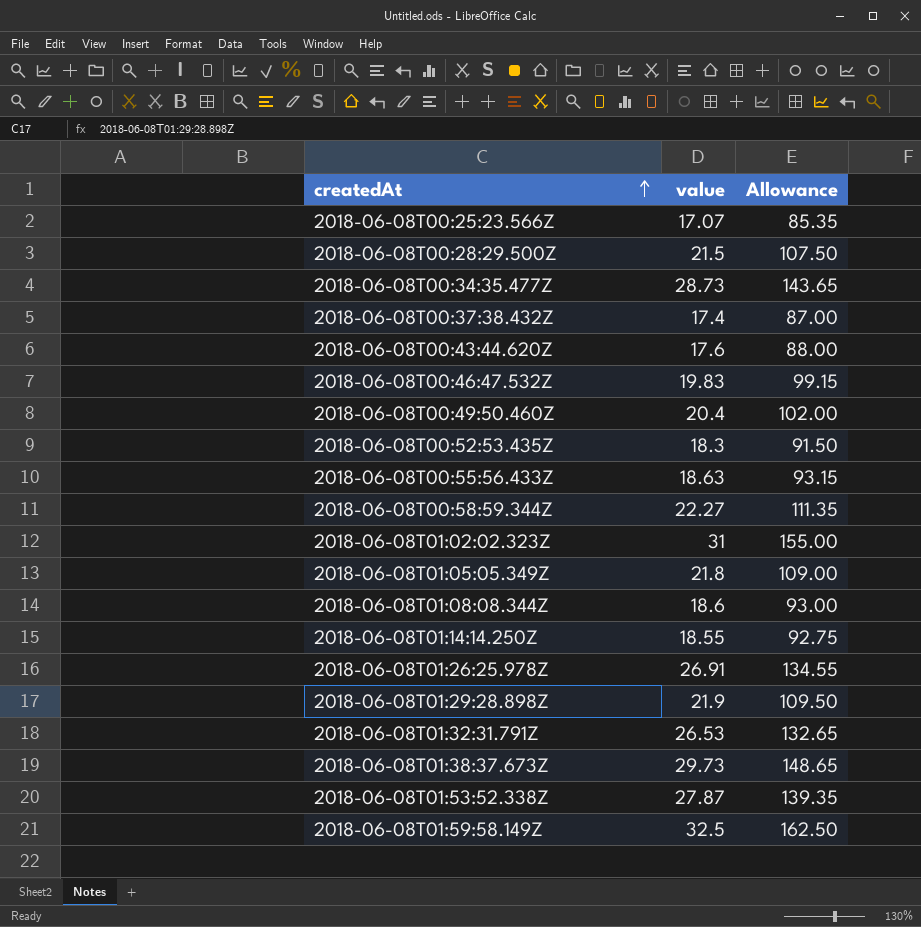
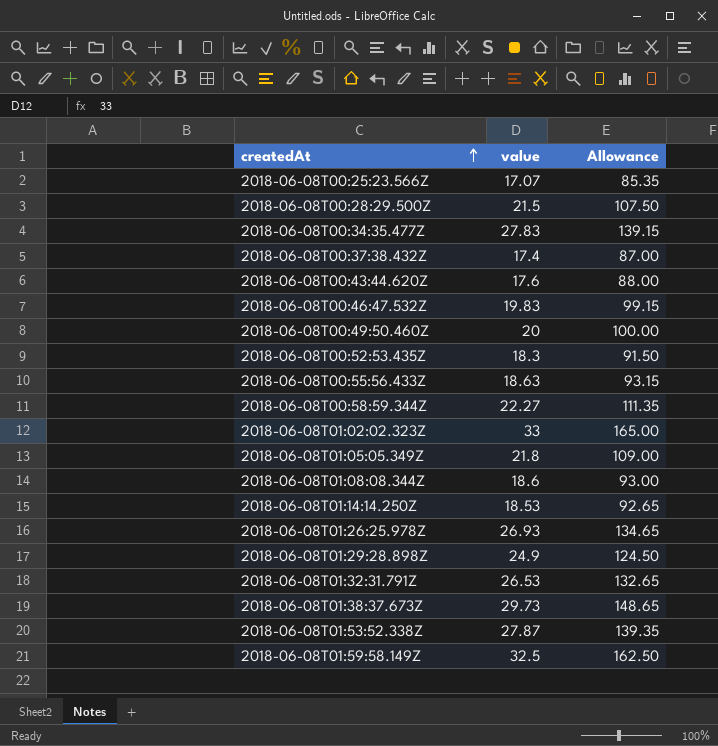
2018-06-08T00:34:35.477Z | value: 28.73 -> 27.83
2018-06-08T00:34:35.477Z | Allowance: 143.65 -> 139.15
2018-06-08T00:49:50.460Z | value: 20.4 -> 20
2018-06-08T00:49:50.460Z | Allowance: 102.00 -> 100.00
2018-06-08T01:02:02.323Z | value: 31 -> 33
2018-06-08T01:02:02.323Z | Allowance: 155.00 -> 165.00
2018-06-08T01:14:14.250Z | value: 18.55 -> 18.53
2018-06-08T01:14:14.250Z | Allowance: 92.75 -> 92.65
2018-06-08T01:26:25.978Z | value: 26.91 -> 26.93
2018-06-08T01:26:25.978Z | Allowance: 134.55 -> 134.65
2018-06-08T01:29:28.898Z | value: 21.9 -> 24.9
2018-06-08T01:29:28.898Z | Allowance: 109.50 -> 124.50

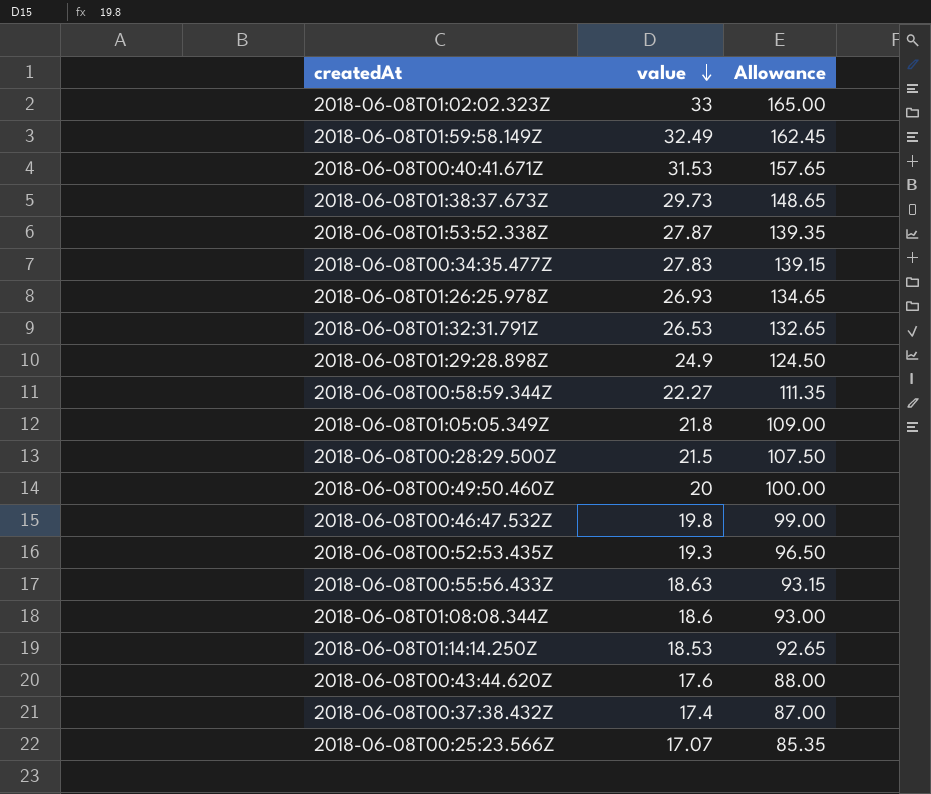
row order: createdAt ascending -> value descending
2018-06-08T01:59:58.149Z | value: 32.5 -> 32.49
2018-06-08T01:59:58.149Z | Allowance: 162.50 -> 162.45
row 2018-06-08T00:40:41.671Z: none -> 31.53 | 157.65
2018-06-08T00:46:47.532Z | value: 19.83 -> 19.8
2018-06-08T00:46:47.532Z | Allowance: 99.15 -> 99.00
2018-06-08T00:52:53.435Z | value: 18.3 -> 19.3
2018-06-08T00:52:53.435Z | Allowance: 91.50 -> 96.50

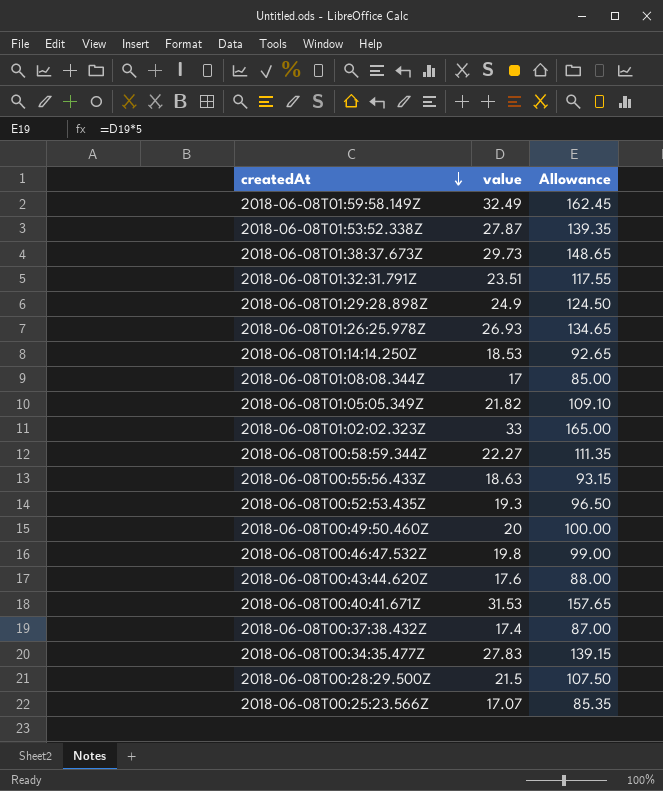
row order: value descending -> createdAt descending
2018-06-08T01:32:31.791Z | value: 26.53 -> 23.51
2018-06-08T01:32:31.791Z | Allowance: 132.65 -> 117.55
2018-06-08T01:08:08.344Z | value: 18.6 -> 17
2018-06-08T01:08:08.344Z | Allowance: 93.00 -> 85.00
2018-06-08T01:05:05.349Z | value: 21.8 -> 21.82
2018-06-08T01:05:05.349Z | Allowance: 109.00 -> 109.10

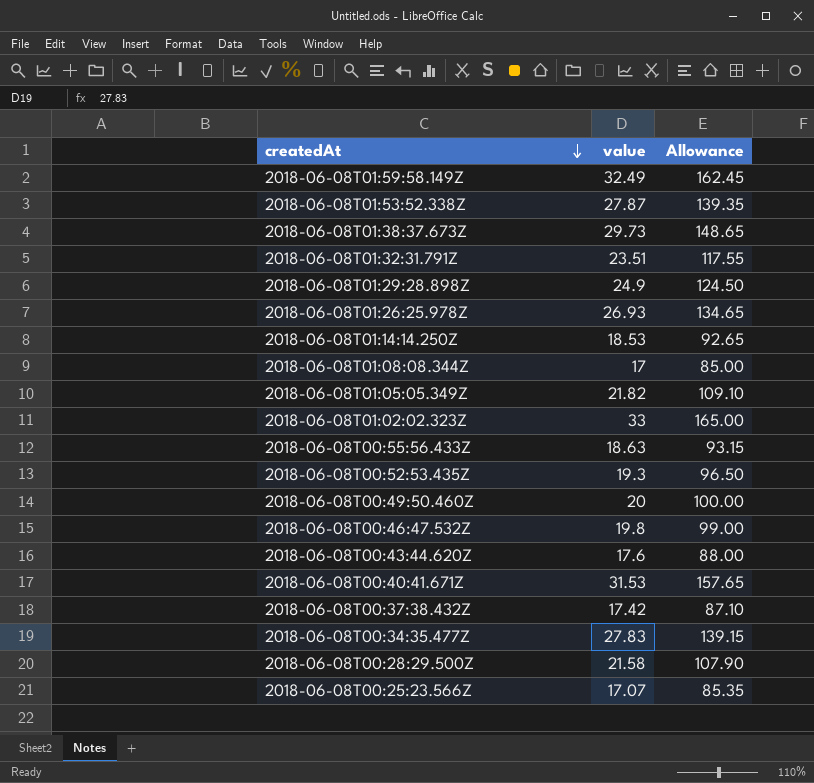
row 2018-06-08T00:58:59.344Z: 22.27 | 111.35 -> none
2018-06-08T00:37:38.432Z | value: 17.4 -> 17.42
2018-06-08T00:37:38.432Z | Allowance: 87.00 -> 87.10
2018-06-08T00:28:29.500Z | value: 21.5 -> 21.58
2018-06-08T00:28:29.500Z | Allowance: 107.50 -> 107.90

